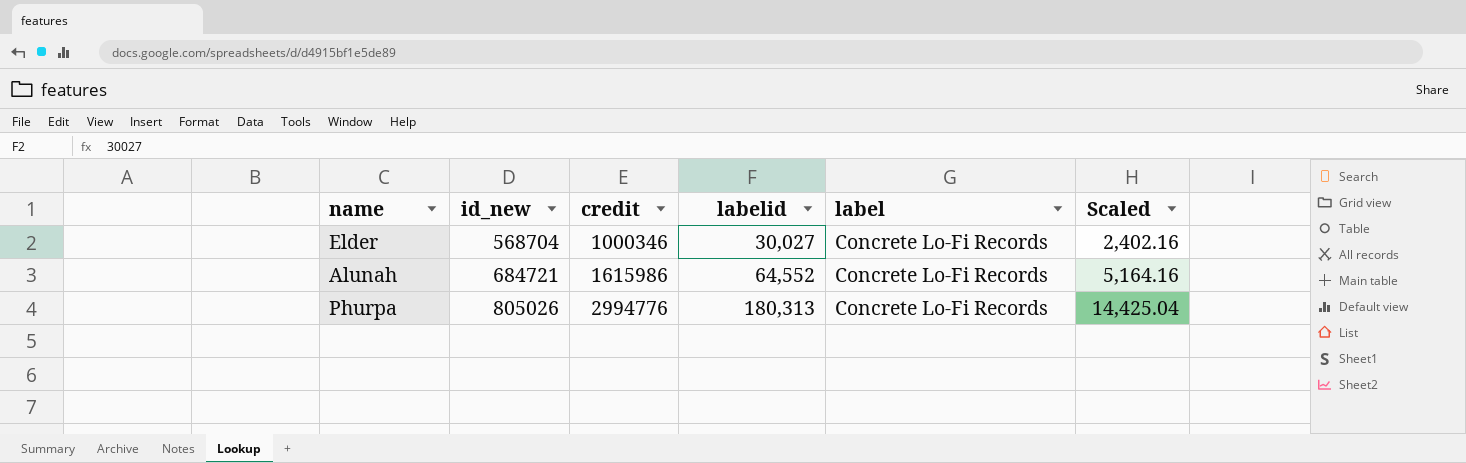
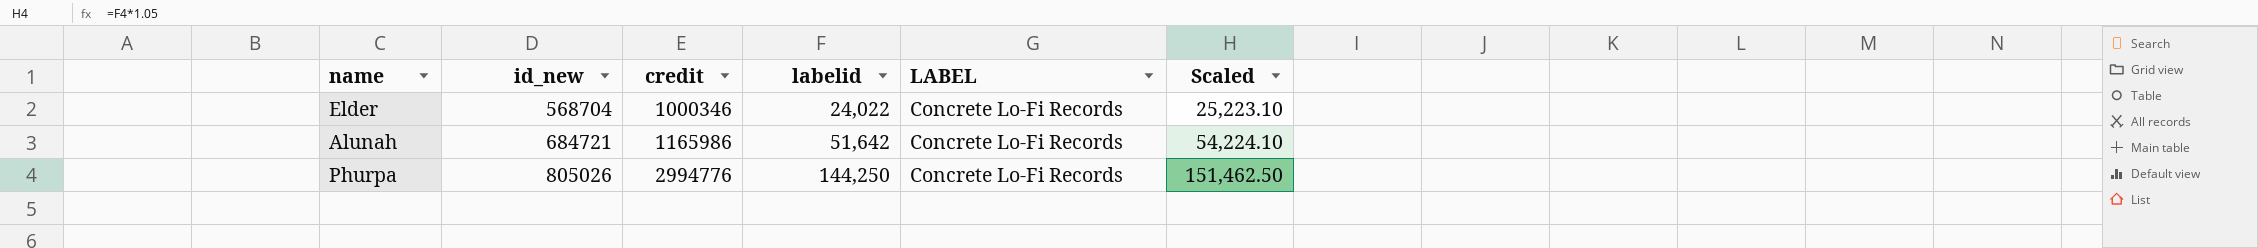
column name: label -> LABEL
column Scaled | formula: [labelid] * 0.08 -> [labelid] * 1.05
Elder | labelid: 30,027 -> 24,022
Alunah | credit: 1615986 -> 1165986
Alunah | labelid: 64,552 -> 51,642
Phurpa | labelid: 180,313 -> 144,250

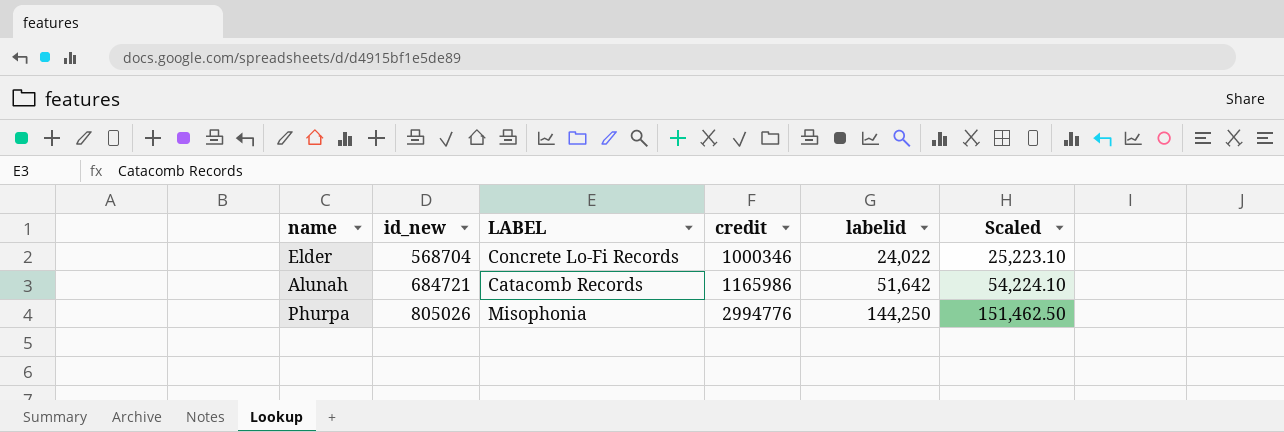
column LABEL | position: 5 -> 3
Alunah | LABEL: Concrete Lo-Fi Records -> Catacomb Records
Phurpa | LABEL: Concrete Lo-Fi Records -> Misophonia

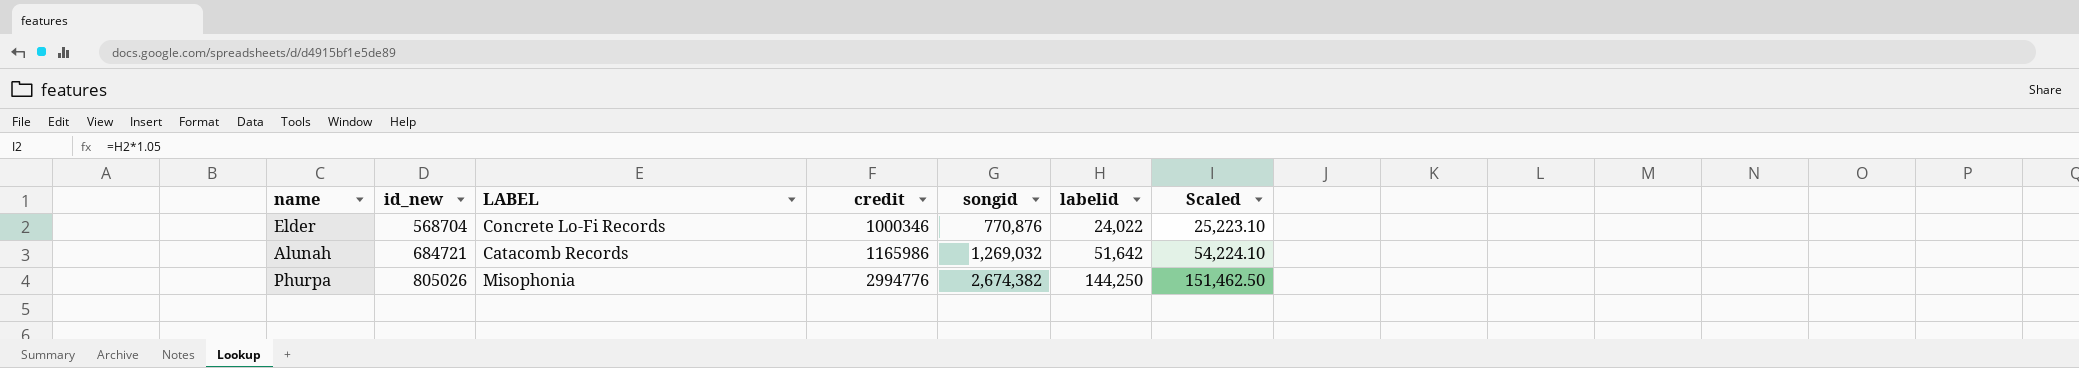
column songid | position: none -> 5

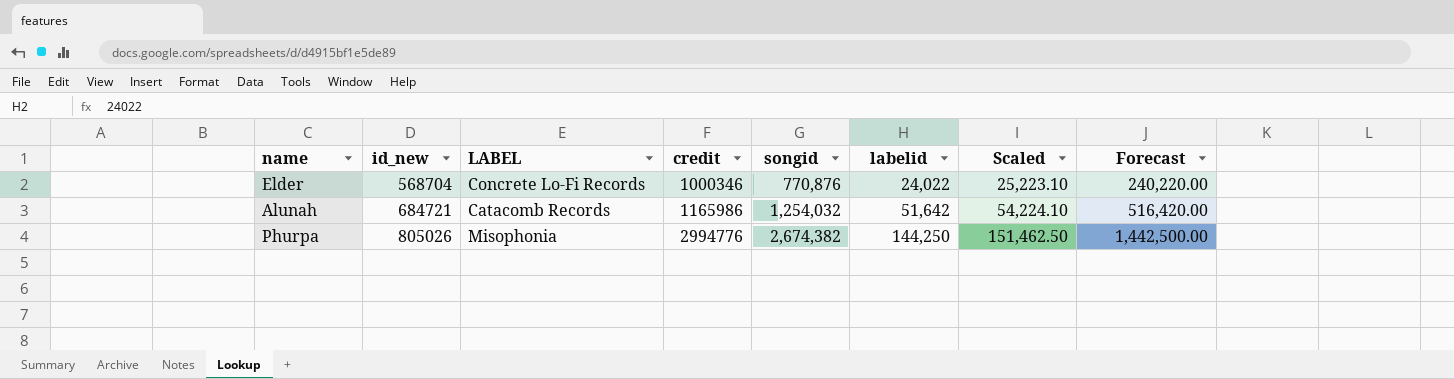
column Forecast | formula: none -> [labelid] * 10
Alunah | songid: 1,269,032 -> 1,254,032

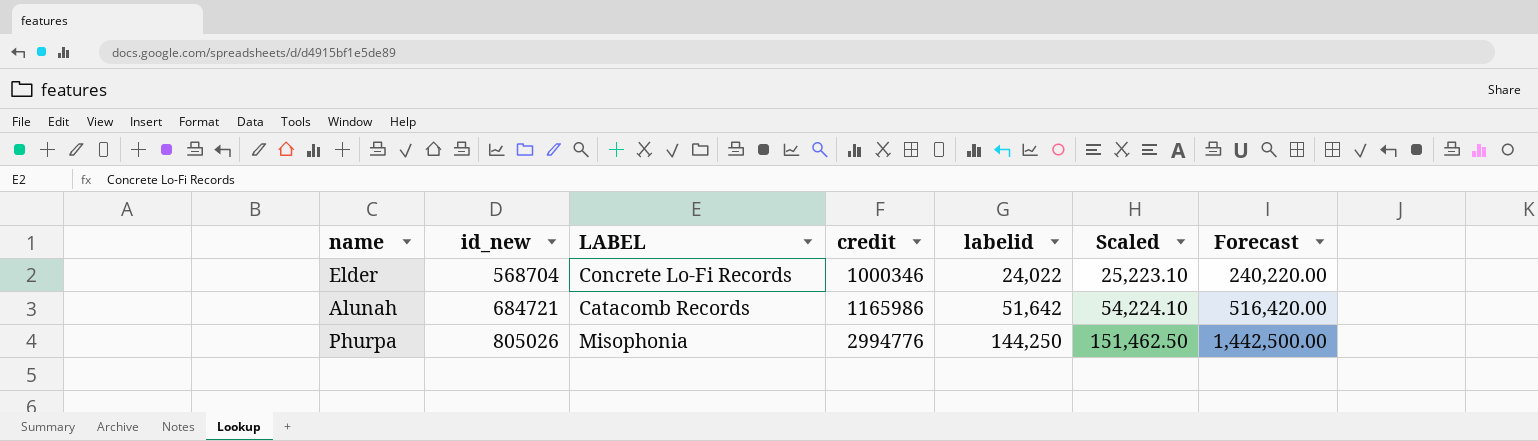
column songid | position: 5 -> none

